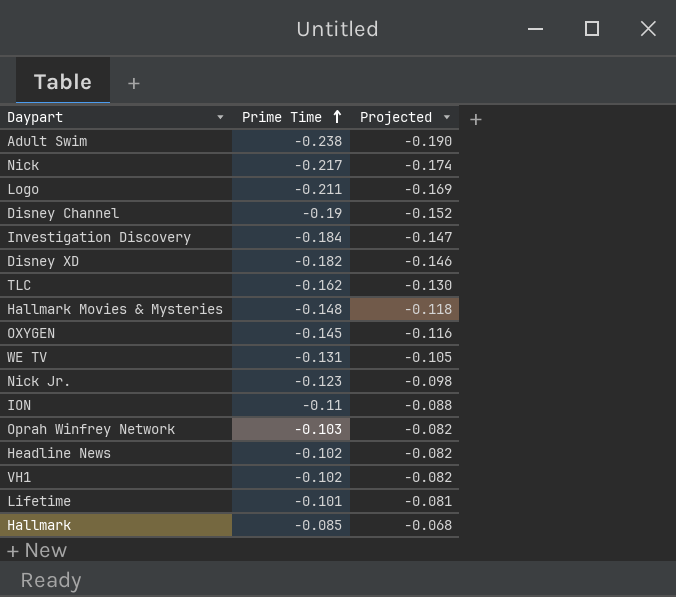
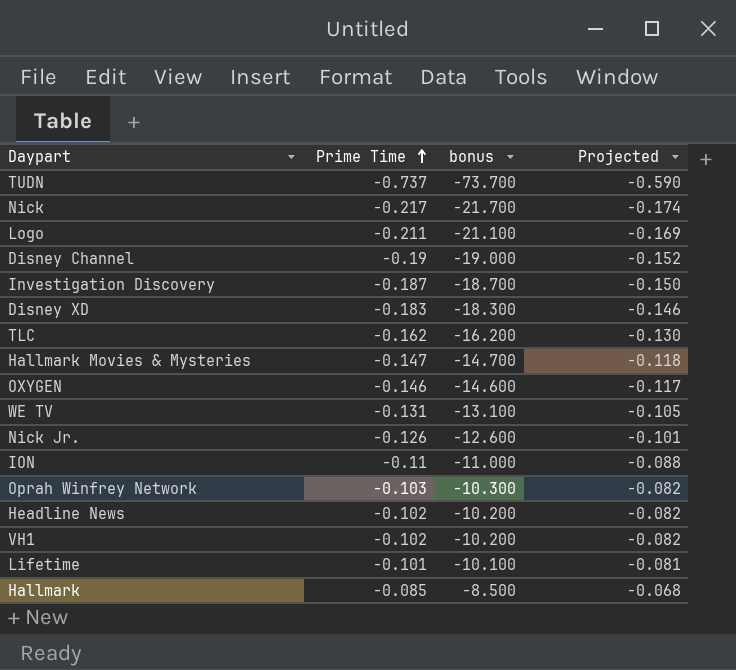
column bonus | formula: none -> [Prime Time] * 100
row Adult Swim: -0.238 | -0.190 -> none
row TUDN: none -> -0.737 | -73.700 | -0.590
Investigation Discovery | Prime Time: -0.184 -> -0.187
Investigation Discovery | Projected: -0.147 -> -0.150
Disney XD | Prime Time: -0.182 -> -0.183
Hallmark Movies & Mysteries | Prime Time: -0.148 -> -0.147
OXYGEN | Prime Time: -0.145 -> -0.146
OXYGEN | Projected: -0.116 -> -0.117
Nick Jr. | Prime Time: -0.123 -> -0.126
Nick Jr. | Projected: -0.098 -> -0.101

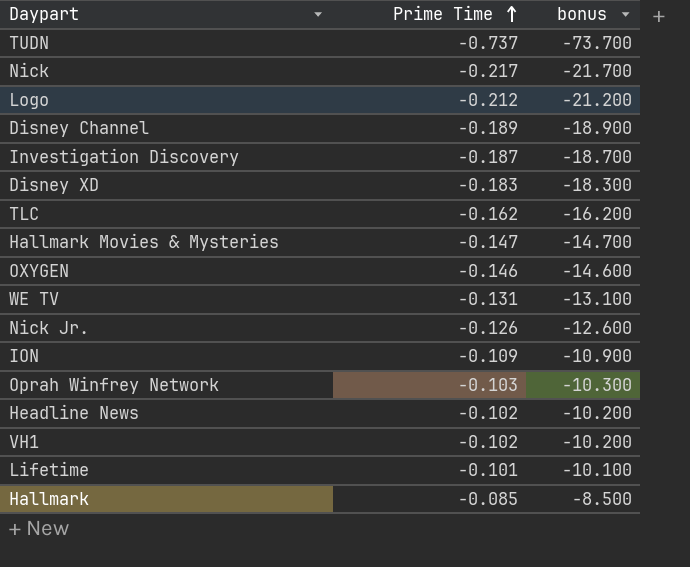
column Projected | formula: [Prime Time] * 0.8 -> none
Logo | Prime Time: -0.211 -> -0.212
Logo | bonus: -21.100 -> -21.200
Disney Channel | Prime Time: -0.19 -> -0.189
Disney Channel | bonus: -19.000 -> -18.900
ION | Prime Time: -0.11 -> -0.109
ION | bonus: -11.000 -> -10.900

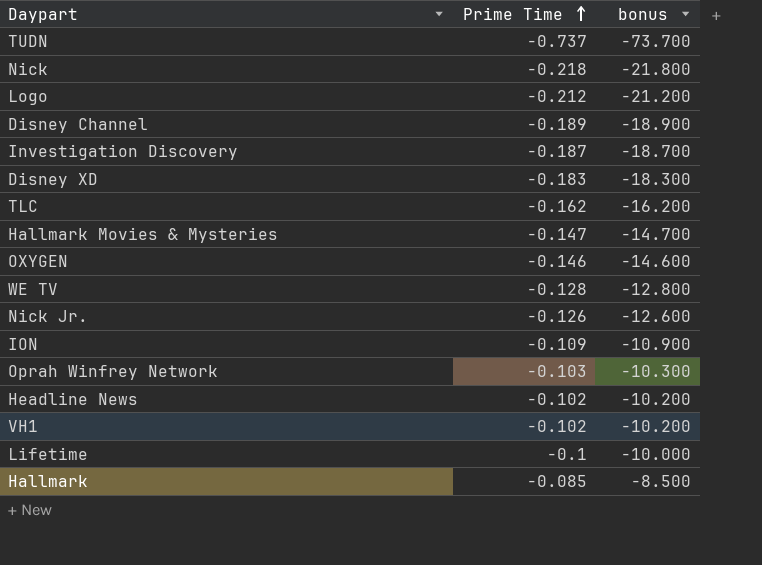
Nick | Prime Time: -0.217 -> -0.218
Nick | bonus: -21.700 -> -21.800
WE TV | Prime Time: -0.131 -> -0.128
WE TV | bonus: -13.100 -> -12.800
Lifetime | Prime Time: -0.101 -> -0.1
Lifetime | bonus: -10.100 -> -10.000

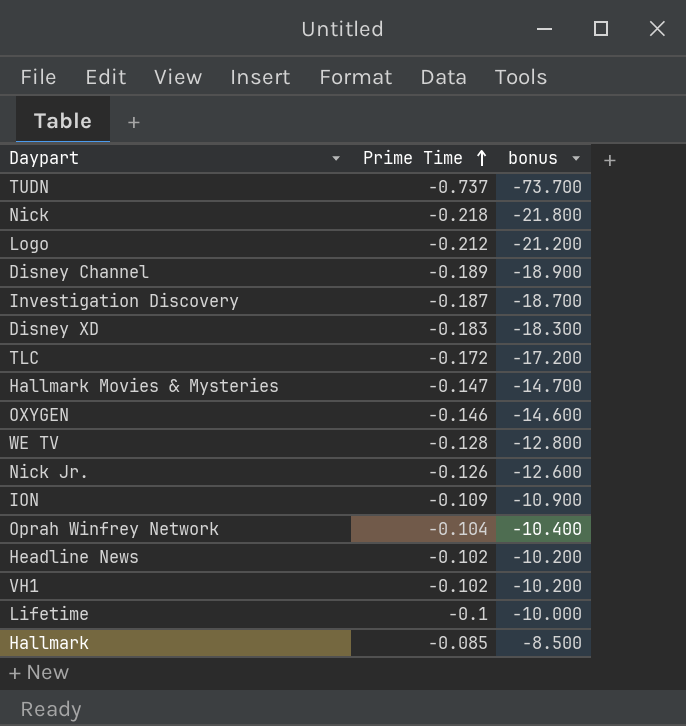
TLC | Prime Time: -0.162 -> -0.172
TLC | bonus: -16.200 -> -17.200
Oprah Winfrey Network | Prime Time: -0.103 -> -0.104
Oprah Winfrey Network | bonus: -10.300 -> -10.400

